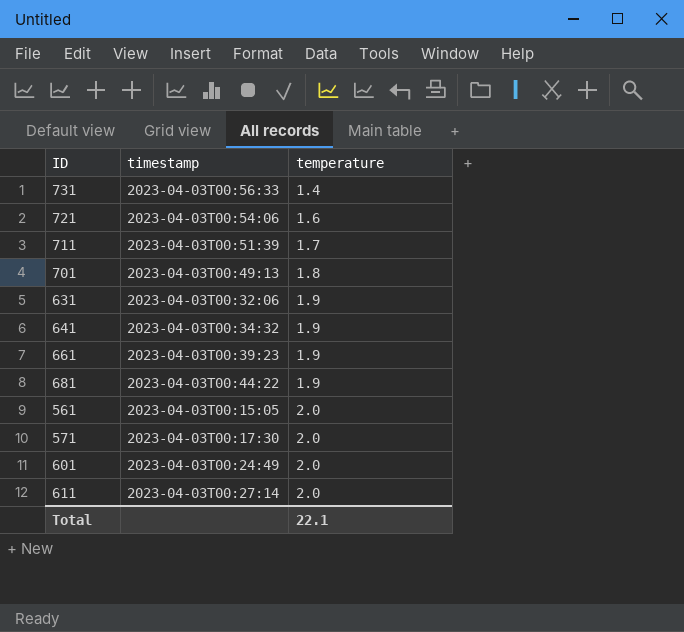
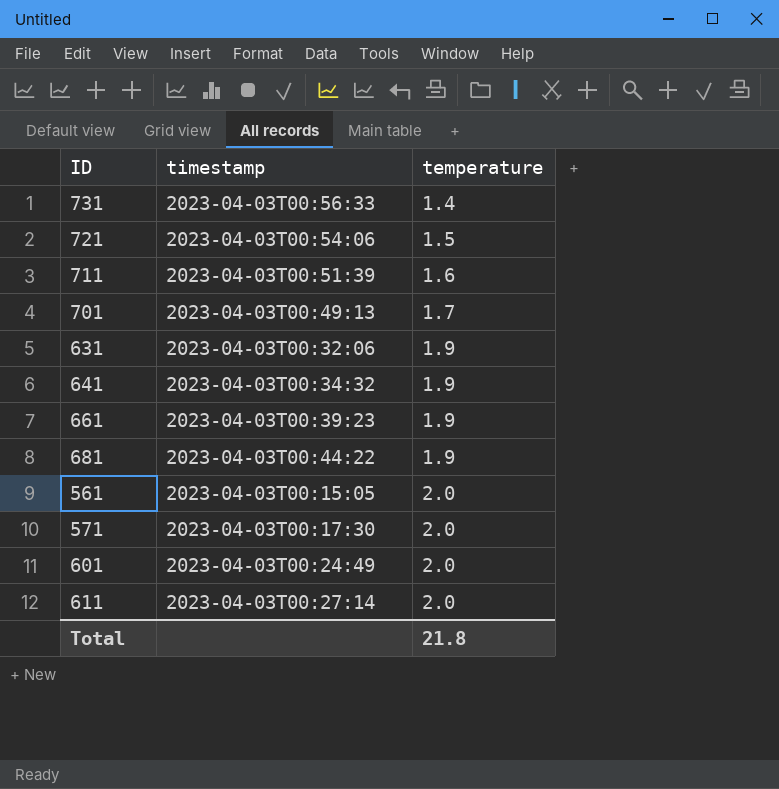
721 | temperature: 1.6 -> 1.5
711 | temperature: 1.7 -> 1.6
701 | temperature: 1.8 -> 1.7
Total | temperature: 22.1 -> 21.8

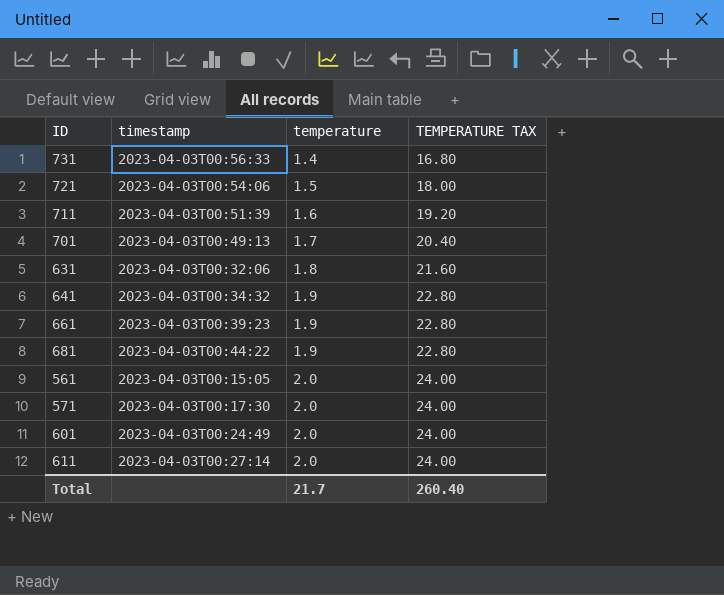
column TEMPERATURE TAX | formula: none -> [temperature] * 12
631 | temperature: 1.9 -> 1.8
Total | temperature: 21.8 -> 21.7

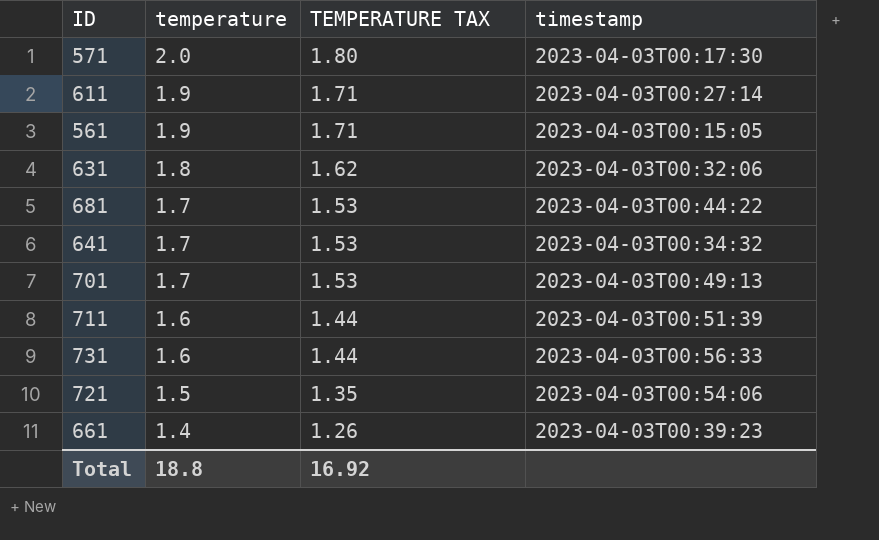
row order: temperature ascending -> temperature descending
column TEMPERATURE TAX | formula: [temperature] * 12 -> [temperature] * 0.9
column timestamp | position: 2 -> 4
row 601: 2023-04-03T00:24:49 | 2.0 | 24.00 -> none
611 | temperature: 2.0 -> 1.9
561 | temperature: 2.0 -> 1.9
681 | temperature: 1.9 -> 1.7
641 | temperature: 1.9 -> 1.7
731 | temperature: 1.4 -> 1.6
661 | temperature: 1.9 -> 1.4
Total | temperature: 21.7 -> 18.8
Total | TEMPERATURE TAX: 260.40 -> 16.92

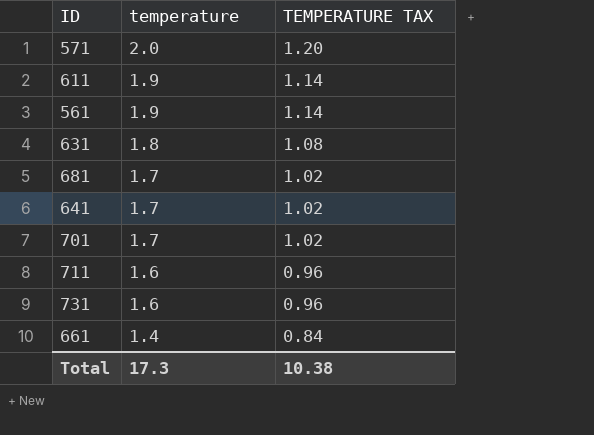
column timestamp | position: 4 -> none
column TEMPERATURE TAX | formula: [temperature] * 0.9 -> [temperature] * 0.6
row 721: 1.5 | 1.35 | 2023-04-03T00:54:06 -> none
Total | temperature: 18.8 -> 17.3
Total | TEMPERATURE TAX: 16.92 -> 10.38

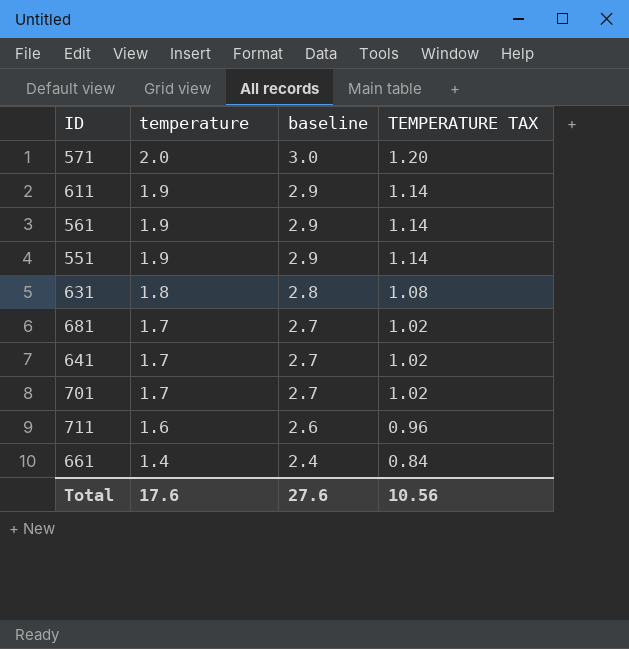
column baseline | formula: none -> [temperature] + 1
row 731: 1.6 | 0.96 -> none
row 551: none -> 1.9 | 2.9 | 1.14
Total | temperature: 17.3 -> 17.6
Total | TEMPERATURE TAX: 10.38 -> 10.56

